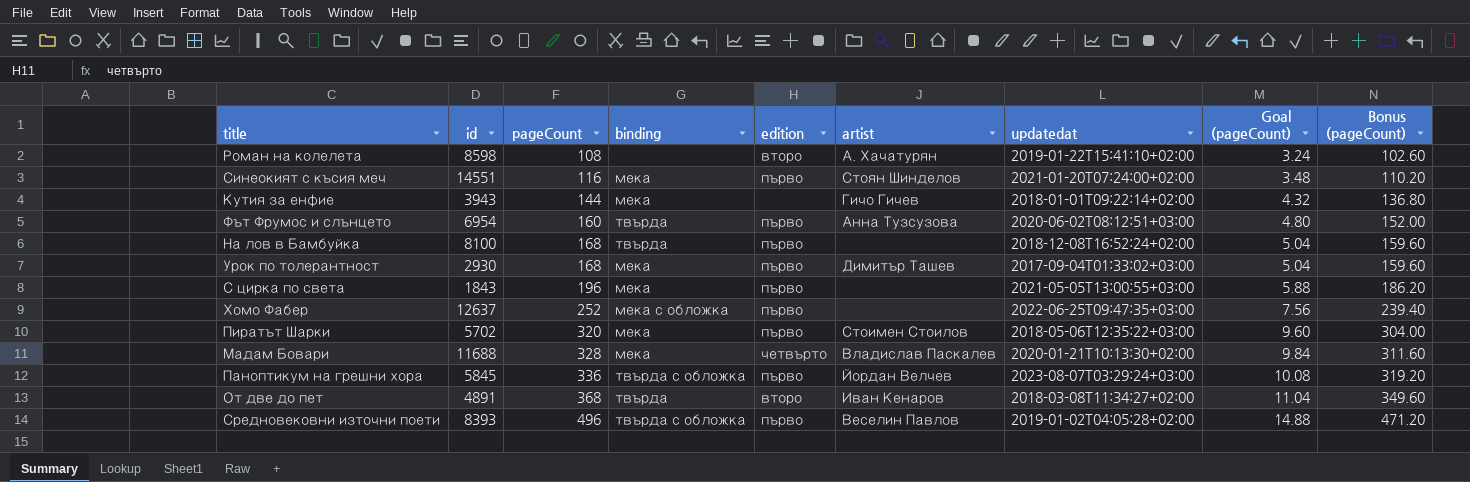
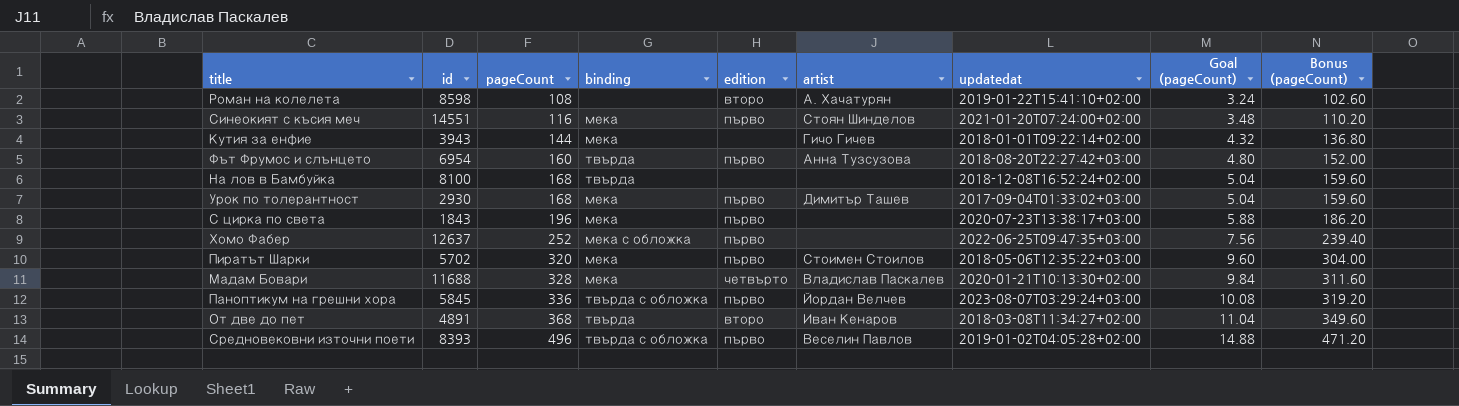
Фът Фрумос и слънцето | updatedat: 2020-06-02T08:12:51+03:00 -> 2018-08-20T22:27:42+03:00
На лов в Бамбуйка | edition: първо -> none
С цирка по света | updatedat: 2021-05-05T13:00:55+03:00 -> 2020-07-23T13:38:17+03:00

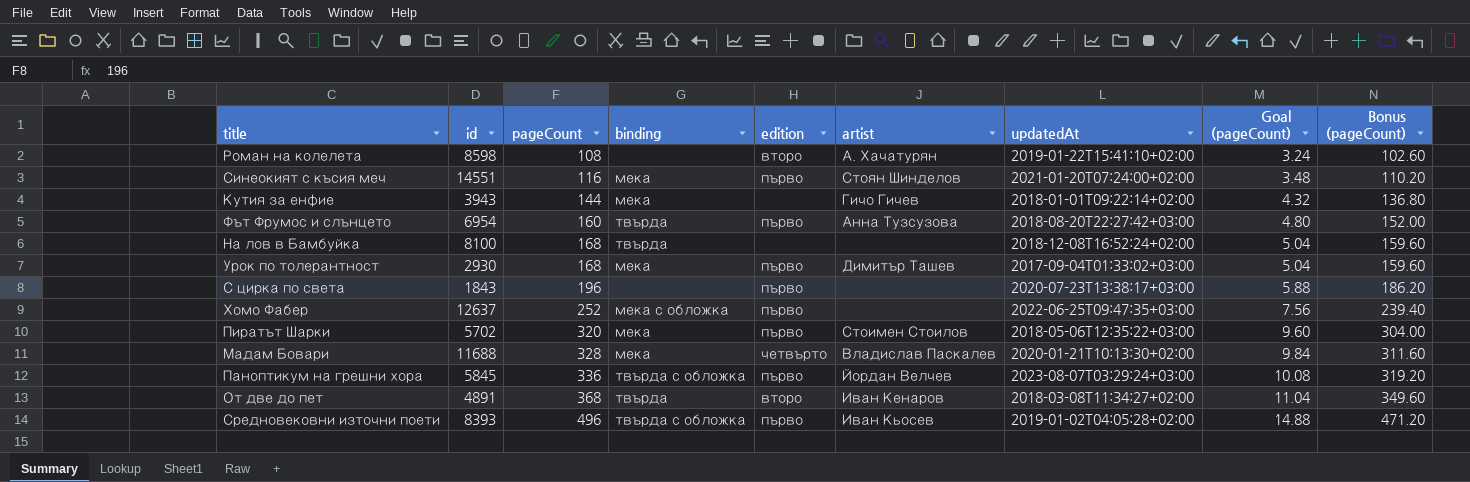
column name: updatedat -> updatedAt
С цирка по света | binding: мека -> none
Средновековни източни поети | artist: Веселин Павлов -> Иван Кьосев

